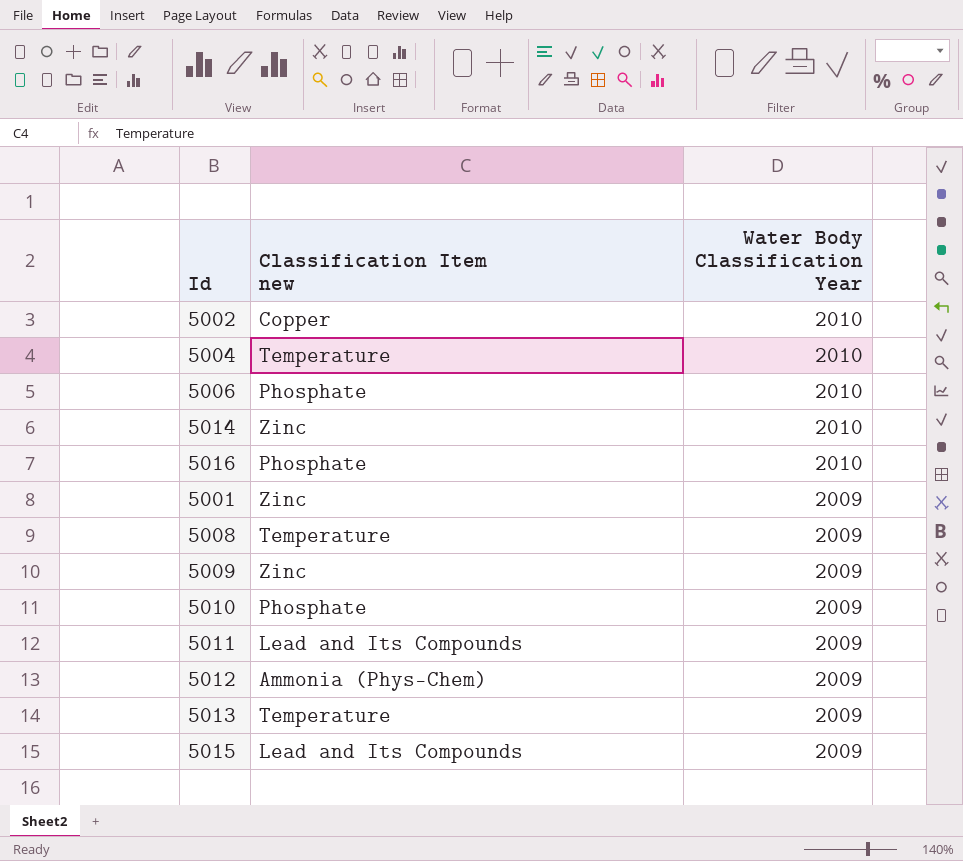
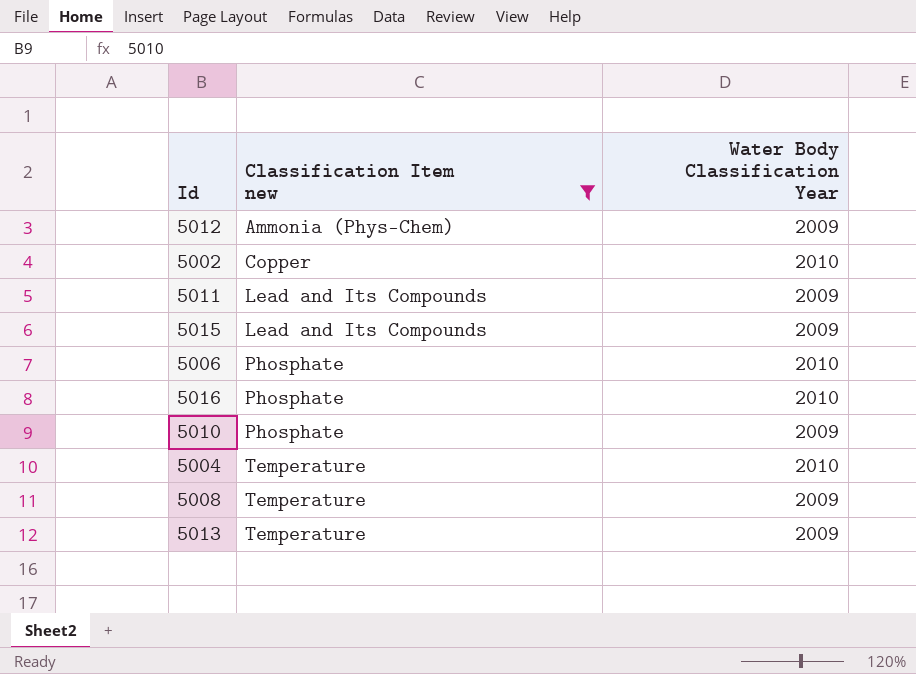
filter: none -> Classification Item new != Zinc
row order: Water Body Classification Year descending -> Classification Item new ascending

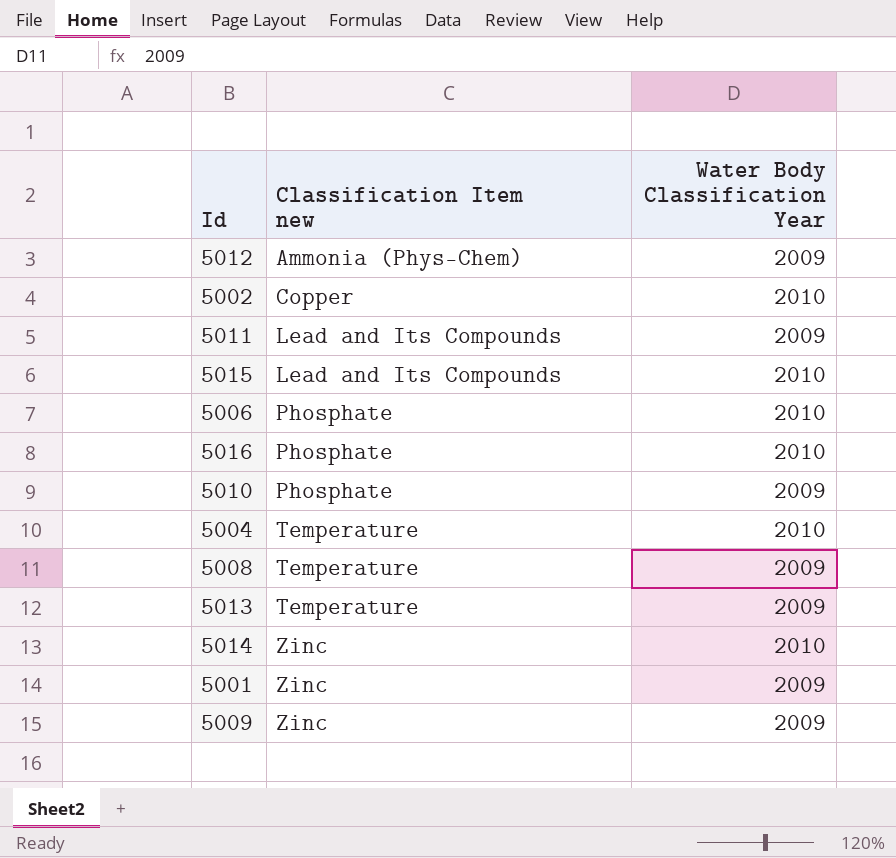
filter: Classification Item new != Zinc -> none
5015 | Water Body Classification Year: 2009 -> 2010

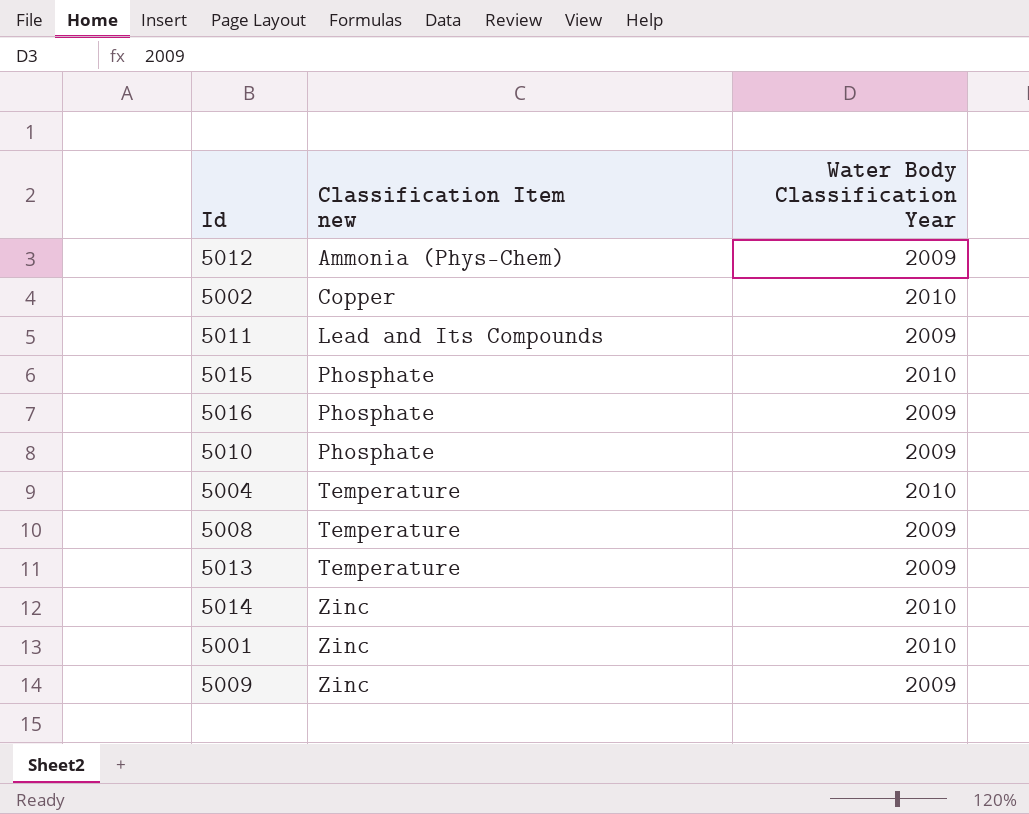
row 5006: Phosphate | 2010 -> none
5015 | Classification Item new: Lead and Its Compounds -> Phosphate
5016 | Water Body Classification Year: 2010 -> 2009
5001 | Water Body Classification Year: 2009 -> 2010

